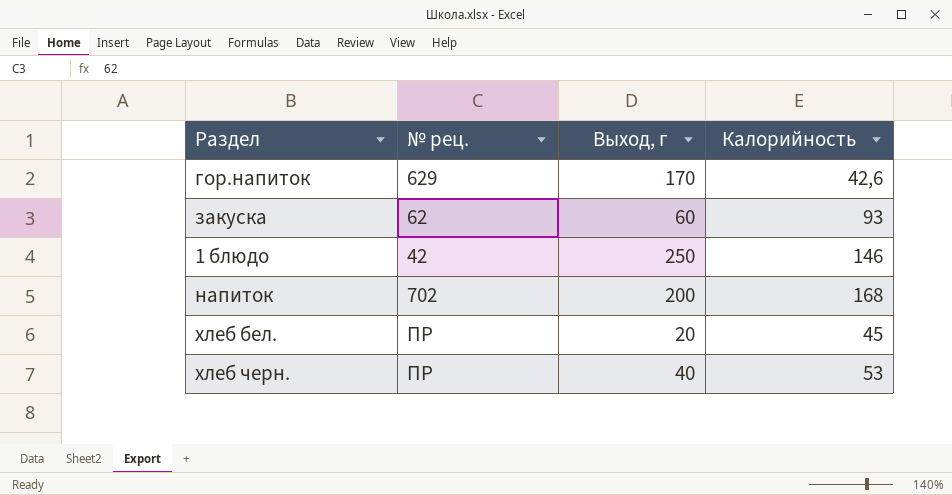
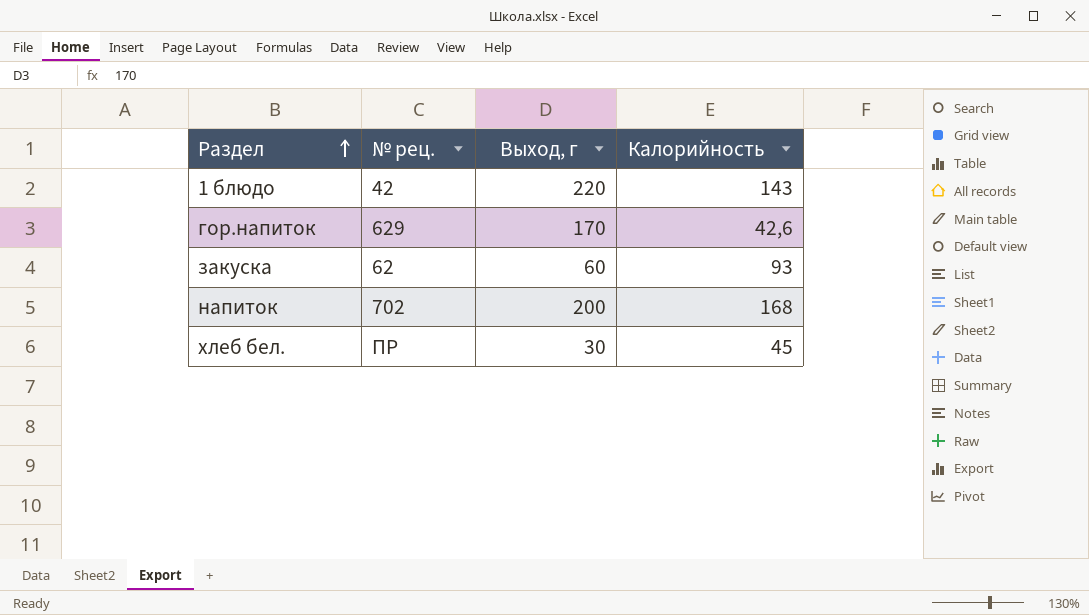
row order: none -> Раздел ascending
row хлеб черн.: ПР | 40 | 53 -> none
1 блюдо | Выход, г: 250 -> 220
1 блюдо | Калорийность: 146 -> 143
хлеб бел. | Выход, г: 20 -> 30

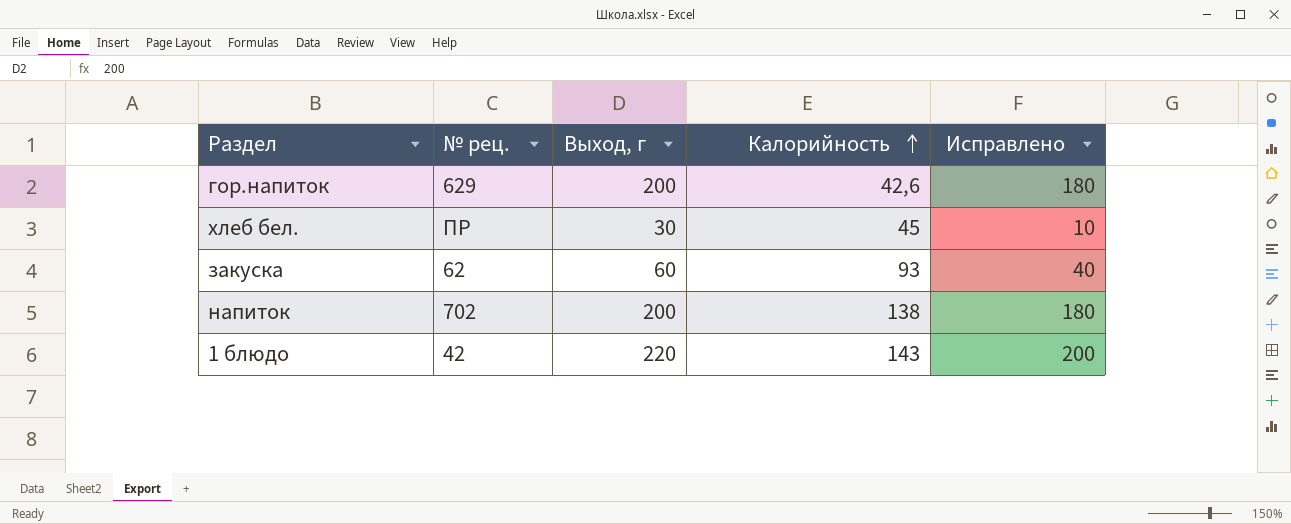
row order: Раздел ascending -> Калорийность ascending
column Исправлено | formula: none -> [Выход, г] - 20
гор.напиток | Выход, г: 170 -> 200
напиток | Калорийность: 168 -> 138

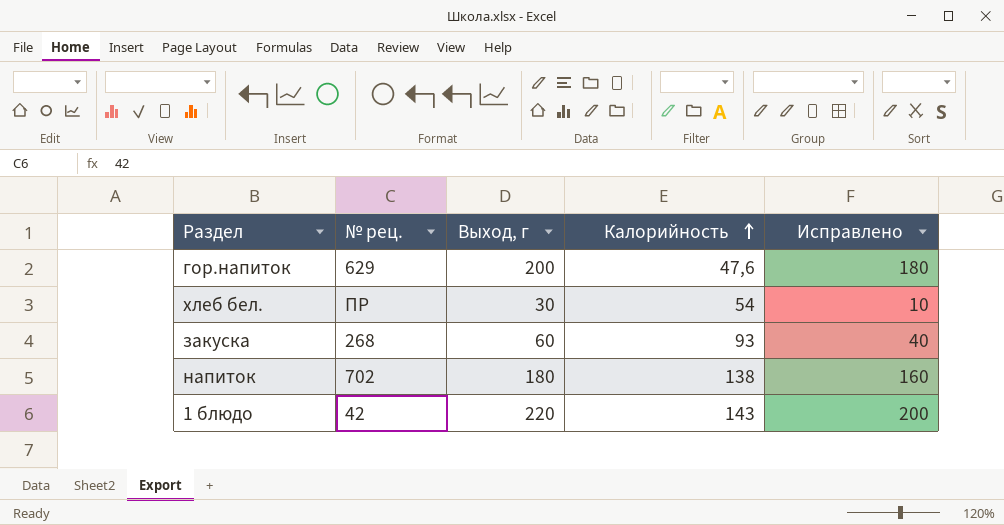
гор.напиток | Калорийность: 42,6 -> 47,6
хлеб бел. | Калорийность: 45 -> 54
закуска | № рец.: 62 -> 268
напиток | Выход, г: 200 -> 180
напиток | Исправлено: 180 -> 160

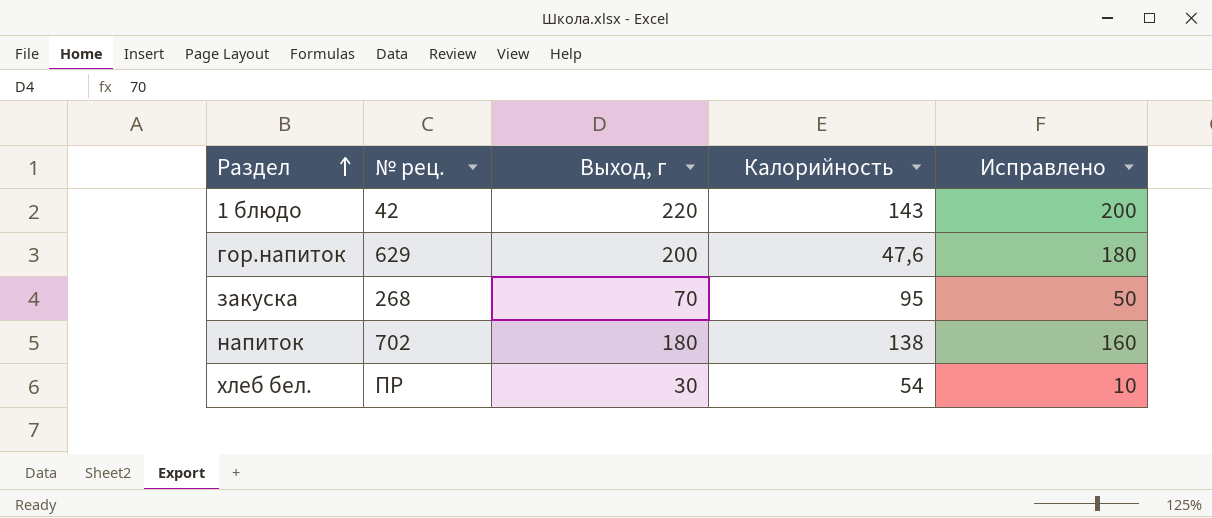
row order: Калорийность ascending -> Раздел ascending
закуска | Выход, г: 60 -> 70
закуска | Калорийность: 93 -> 95
закуска | Исправлено: 40 -> 50

